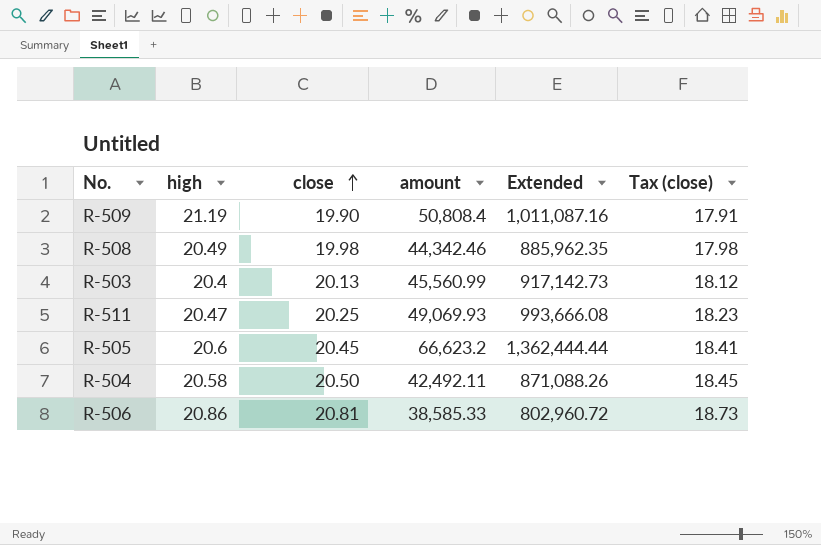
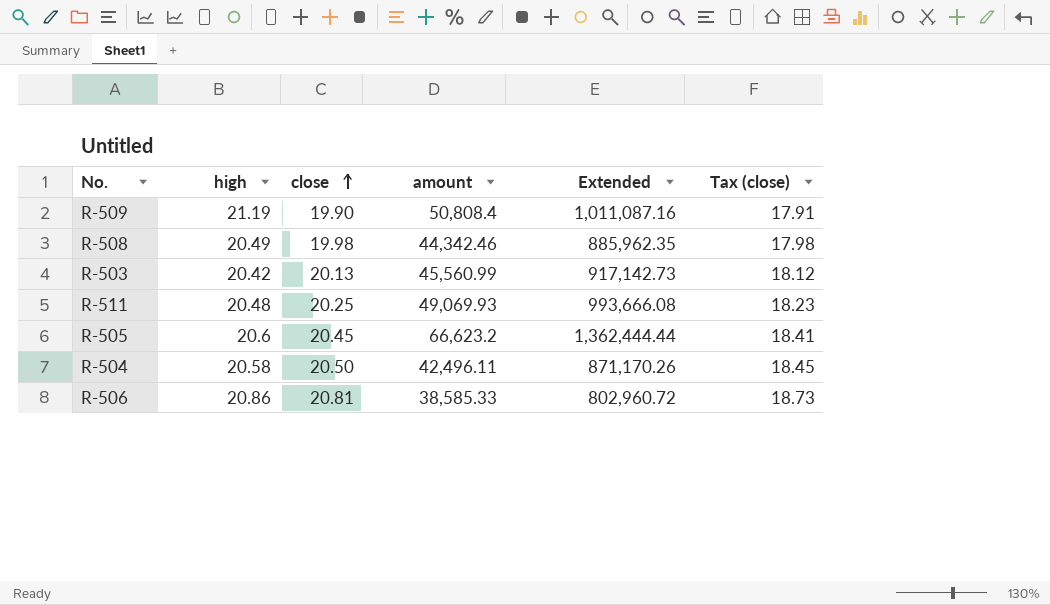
R-503 | high: 20.4 -> 20.42
R-511 | high: 20.47 -> 20.48
R-504 | amount: 42,492.11 -> 42,496.11
R-504 | Extended: 871,088.26 -> 871,170.26

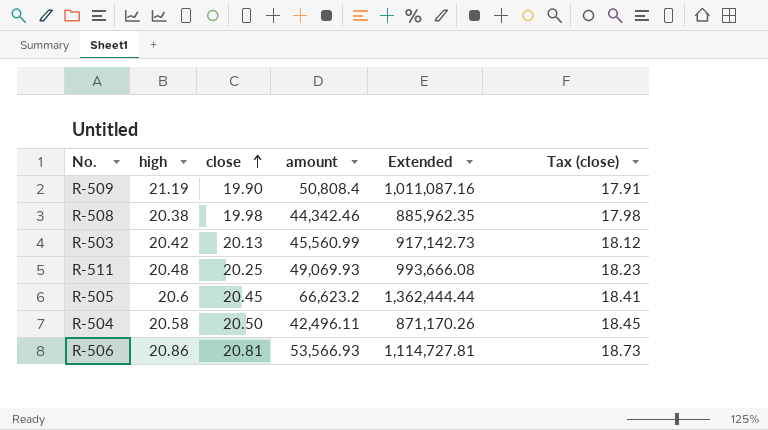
R-508 | high: 20.49 -> 20.38
R-506 | amount: 38,585.33 -> 53,566.93
R-506 | Extended: 802,960.72 -> 1,114,727.81

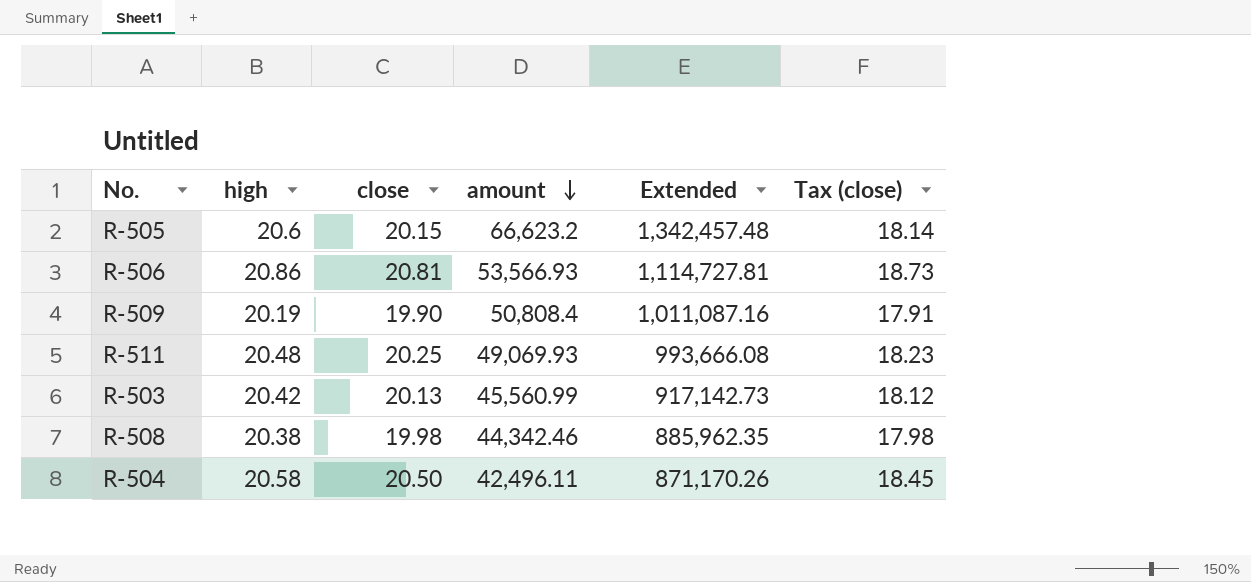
row order: close ascending -> amount descending
R-505 | close: 20.45 -> 20.15
R-505 | Extended: 1,362,444.44 -> 1,342,457.48
R-505 | Tax (close): 18.41 -> 18.14
R-509 | high: 21.19 -> 20.19

